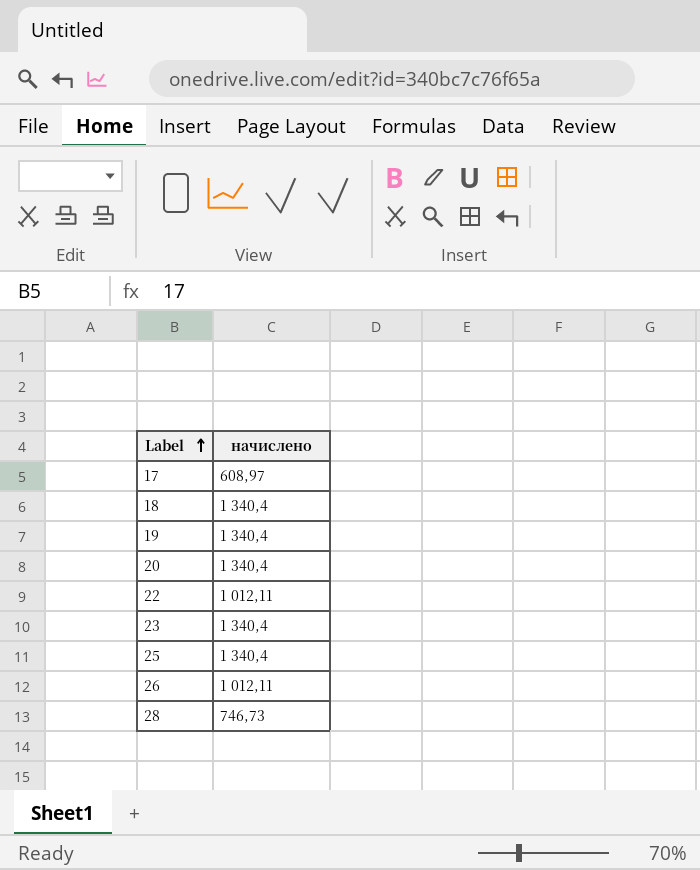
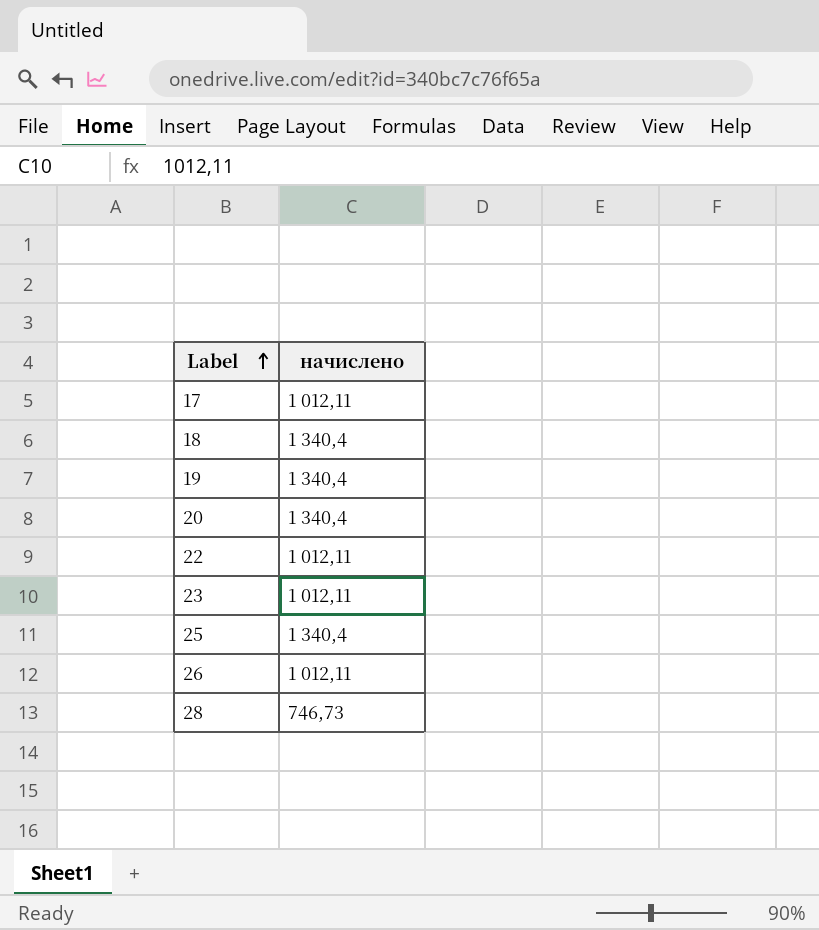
17 | начислено: 608,97 -> 1 012,11
23 | начислено: 1 340,4 -> 1 012,11

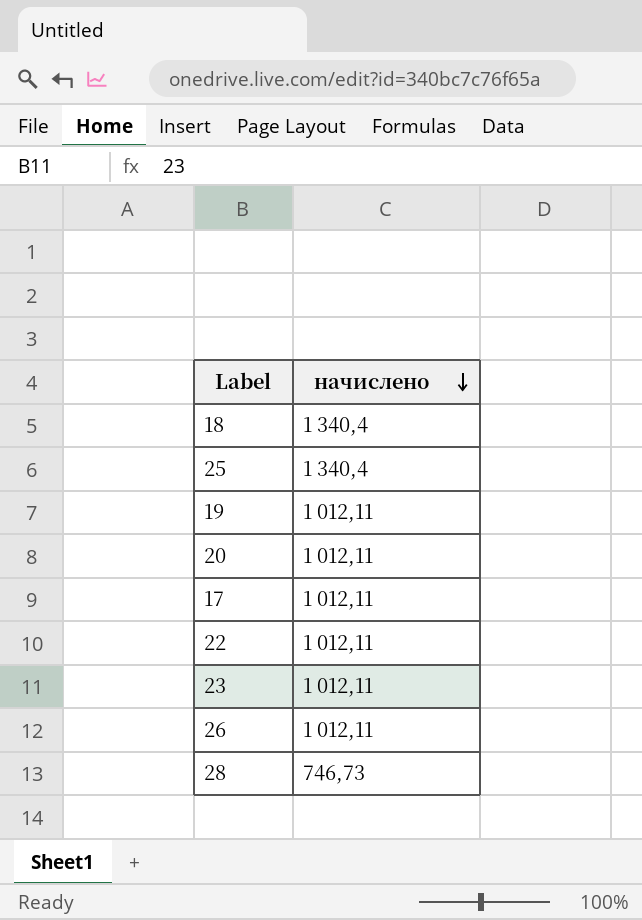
row order: Label ascending -> начислено descending
19 | начислено: 1 340,4 -> 1 012,11
20 | начислено: 1 340,4 -> 1 012,11

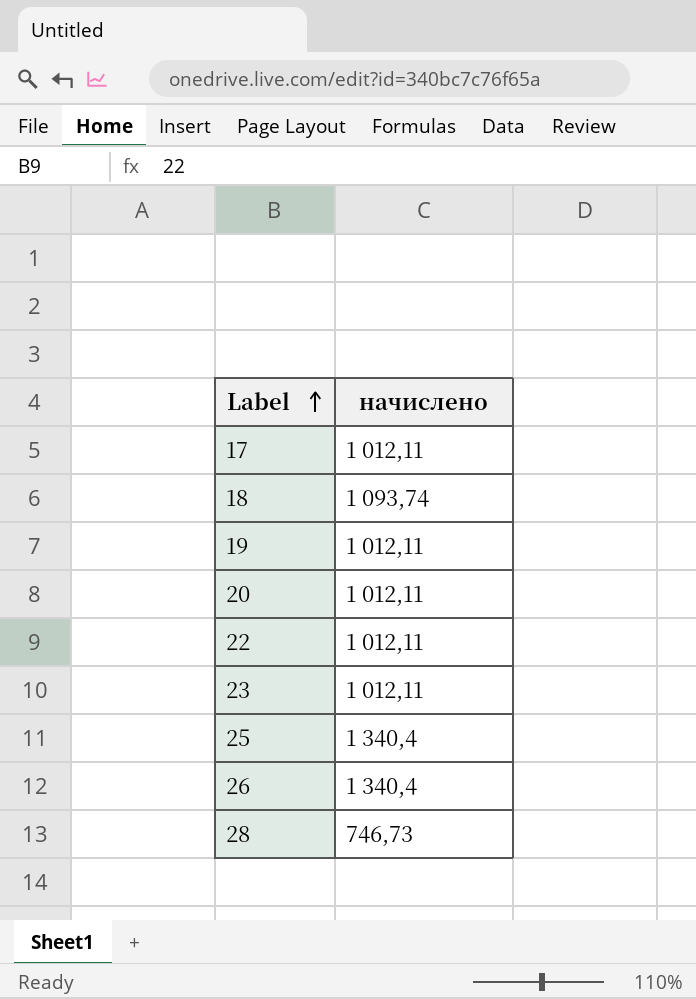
row order: начислено descending -> Label ascending
18 | начислено: 1 340,4 -> 1 093,74
26 | начислено: 1 012,11 -> 1 340,4

